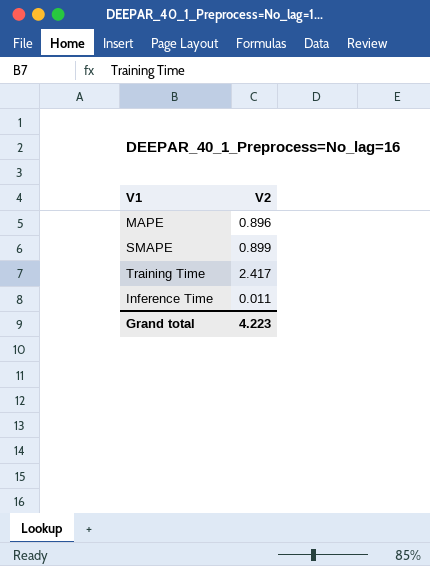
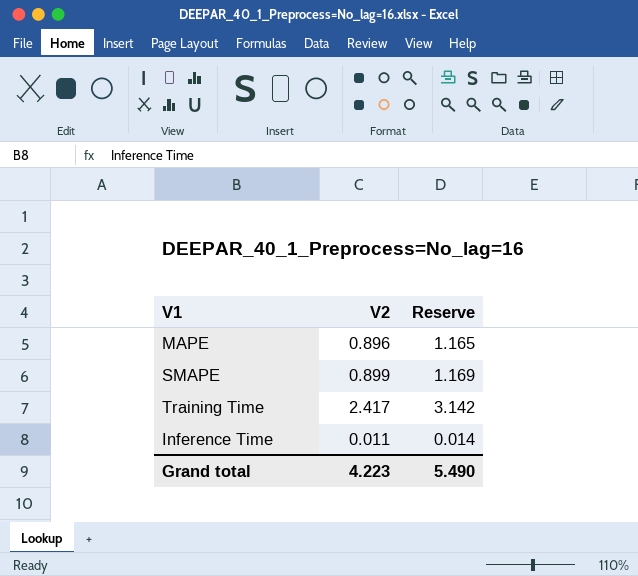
column Reserve | formula: none -> [V2] * 1.3

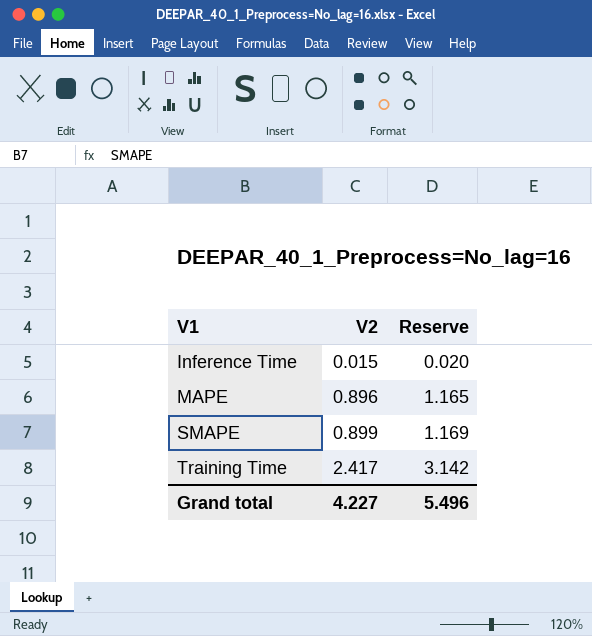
row order: none -> V1 ascending
Inference Time | V2: 0.011 -> 0.015
Inference Time | Reserve: 0.014 -> 0.020
Grand total | V2: 4.223 -> 4.227
Grand total | Reserve: 5.490 -> 5.496

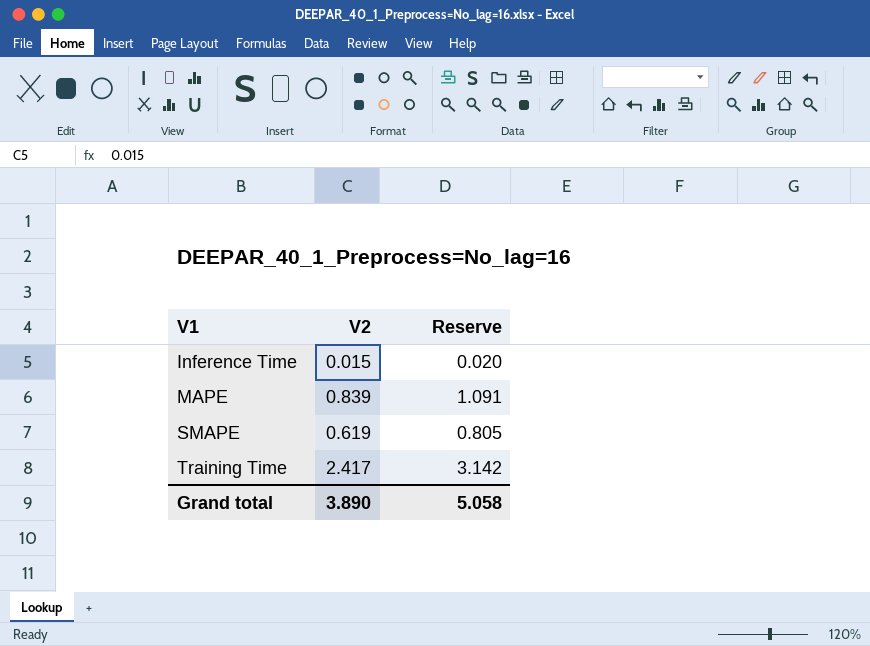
MAPE | V2: 0.896 -> 0.839
MAPE | Reserve: 1.165 -> 1.091
SMAPE | V2: 0.899 -> 0.619
SMAPE | Reserve: 1.169 -> 0.805
Grand total | V2: 4.227 -> 3.890
Grand total | Reserve: 5.496 -> 5.058

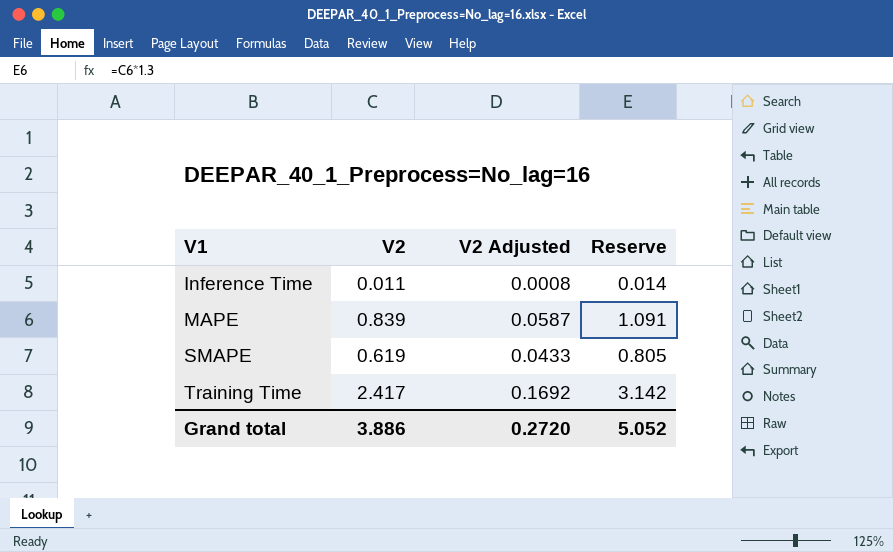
column V2 Adjusted | formula: none -> [V2] * 0.07
Inference Time | V2: 0.015 -> 0.011
Inference Time | Reserve: 0.020 -> 0.014
Grand total | V2: 3.890 -> 3.886
Grand total | Reserve: 5.058 -> 5.052

